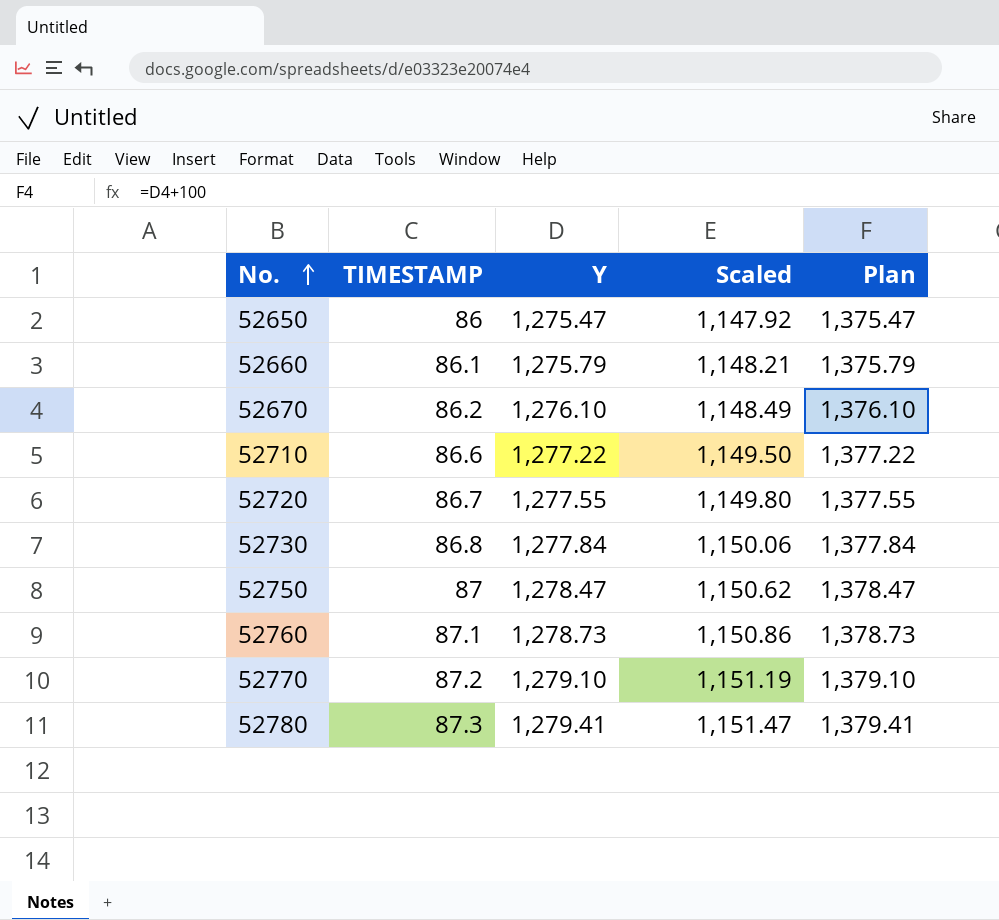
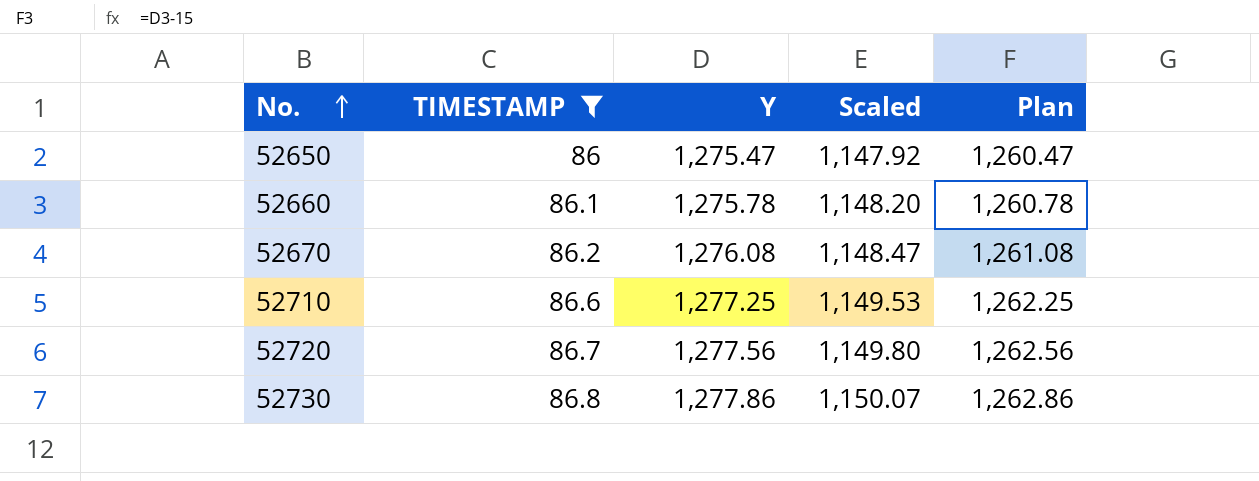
filter: none -> TIMESTAMP <= 86.8
column Plan | formula: [Y] + 100 -> [Y] - 15
52660 | Y: 1,275.79 -> 1,275.78
52660 | Scaled: 1,148.21 -> 1,148.20
52670 | Y: 1,276.10 -> 1,276.08
52670 | Scaled: 1,148.49 -> 1,148.47
52710 | Y: 1,277.22 -> 1,277.25
52710 | Scaled: 1,149.50 -> 1,149.53
52720 | Y: 1,277.55 -> 1,277.56
52730 | Y: 1,277.84 -> 1,277.86
52730 | Scaled: 1,150.06 -> 1,150.07

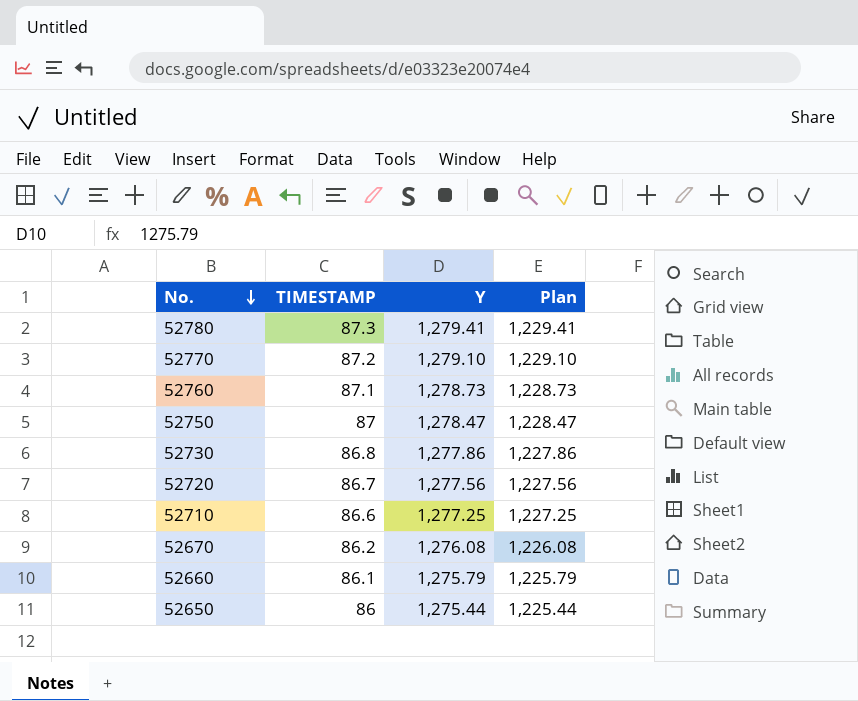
filter: TIMESTAMP <= 86.8 -> none
row order: No. ascending -> No. descending
column Scaled | formula: [Y] * 0.9 -> none
column Plan | formula: [Y] - 15 -> [Y] - 50
52660 | Y: 1,275.78 -> 1,275.79
52650 | Y: 1,275.47 -> 1,275.44

